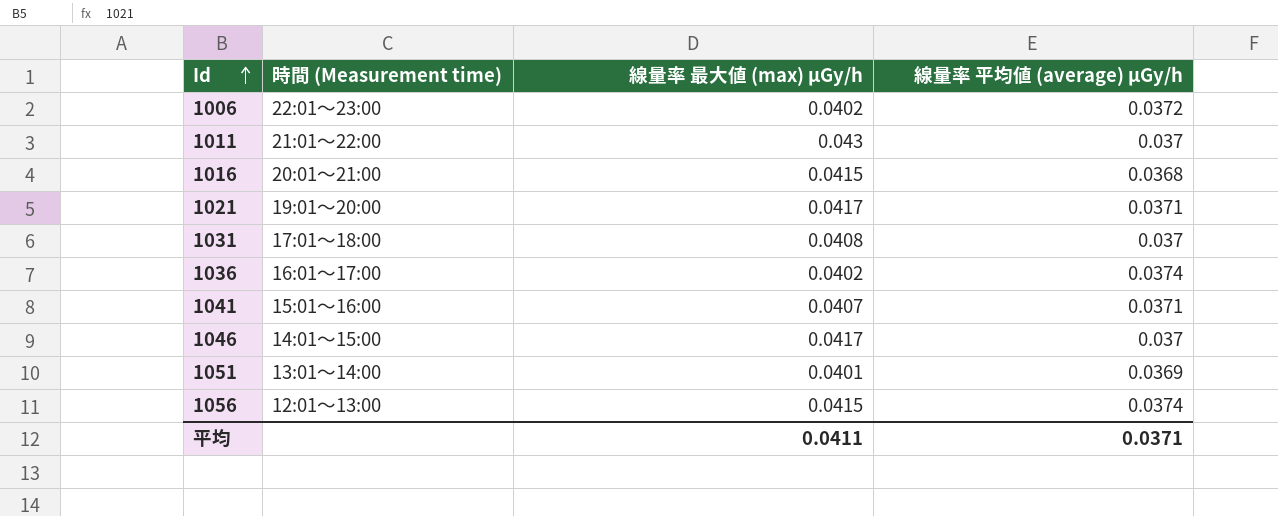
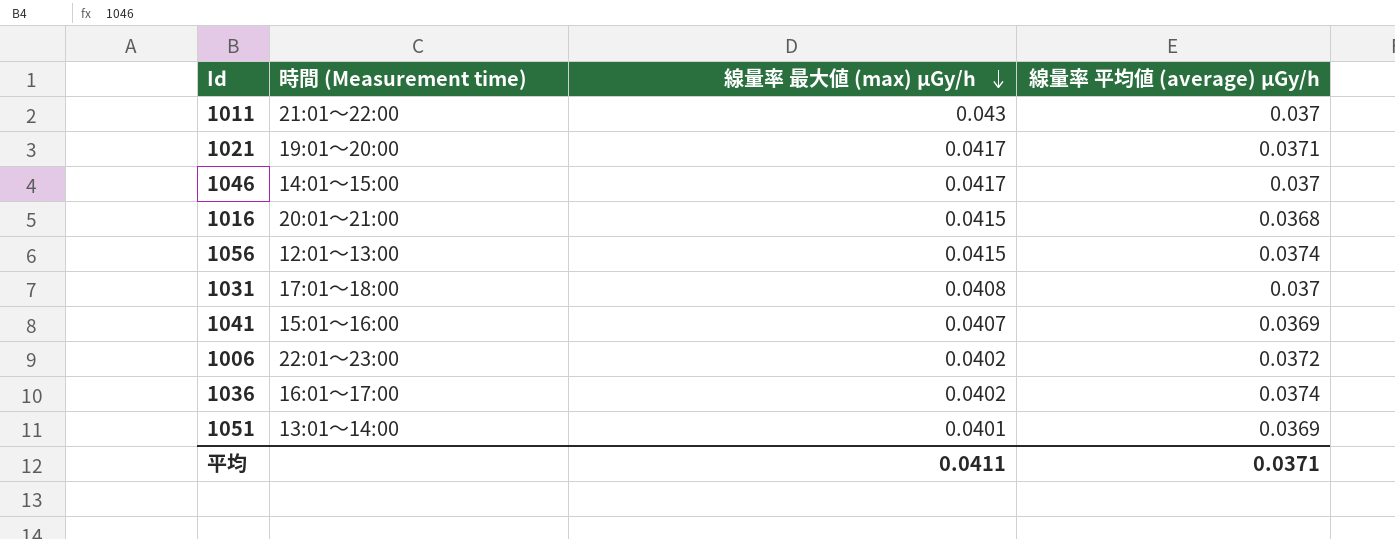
row order: Id ascending -> 線量率 最大値 (max) μGy/h descending
1041 | 線量率 平均値 (average) μGy/h: 0.0371 -> 0.0369

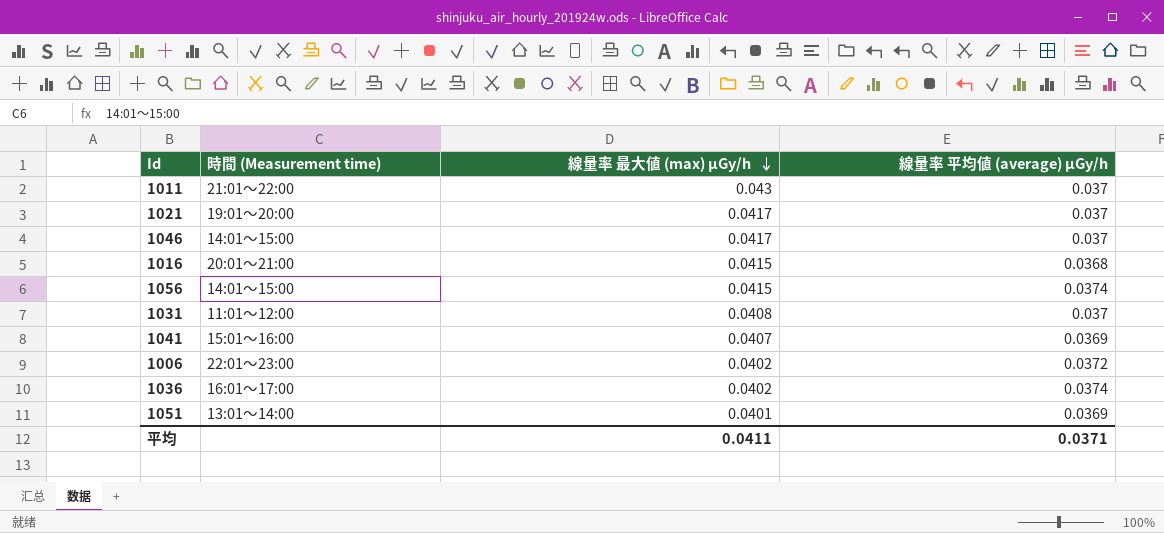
1021 | 線量率 平均値 (average) μGy/h: 0.0371 -> 0.037
1056 | 時間 (Measurement time): 12:01～13:00 -> 14:01～15:00
1031 | 時間 (Measurement time): 17:01～18:00 -> 11:01～12:00

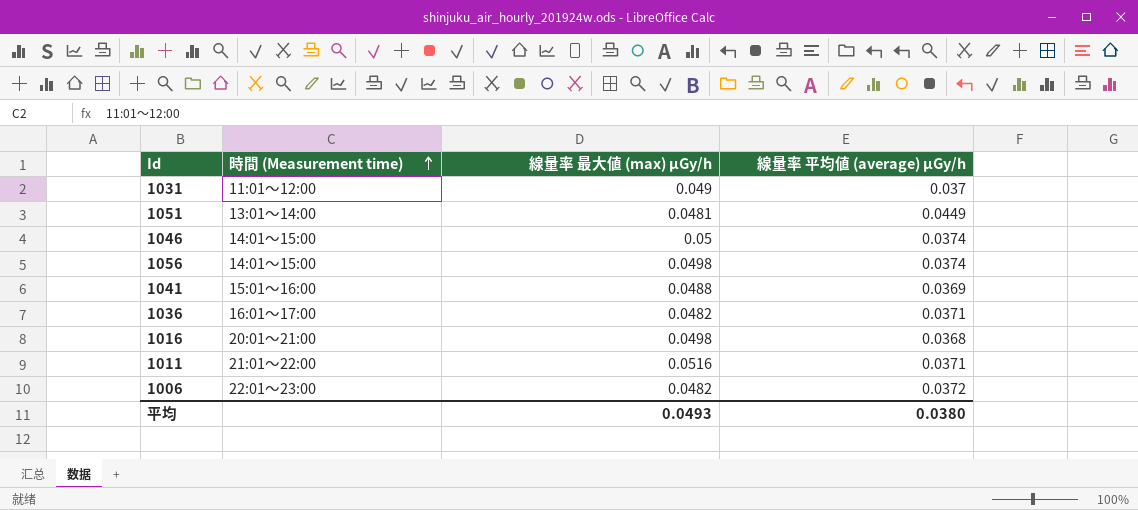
row order: 線量率 最大値 (max) μGy/h descending -> 時間 (Measurement time) ascending
row 1021: 19:01～20:00 | 0.0417 | 0.037 -> none
1031 | 線量率 最大値 (max) μGy/h: 0.0408 -> 0.049
1051 | 線量率 最大値 (max) μGy/h: 0.0401 -> 0.0481
1051 | 線量率 平均値 (average) μGy/h: 0.0369 -> 0.0449
1046 | 線量率 最大値 (max) μGy/h: 0.0417 -> 0.05
1046 | 線量率 平均値 (average) μGy/h: 0.037 -> 0.0374
1056 | 線量率 最大値 (max) μGy/h: 0.0415 -> 0.0498
1041 | 線量率 最大値 (max) μGy/h: 0.0407 -> 0.0488
1036 | 線量率 最大値 (max) μGy/h: 0.0402 -> 0.0482
1036 | 線量率 平均値 (average) μGy/h: 0.0374 -> 0.0371
1016 | 線量率 最大値 (max) μGy/h: 0.0415 -> 0.0498
1011 | 線量率 最大値 (max) μGy/h: 0.043 -> 0.0516
1011 | 線量率 平均値 (average) μGy/h: 0.037 -> 0.0371
1006 | 線量率 最大値 (max) μGy/h: 0.0402 -> 0.0482
平均 | 線量率 最大値 (max) μGy/h: 0.0411 -> 0.0493
平均 | 線量率 平均値 (average) μGy/h: 0.0371 -> 0.0380

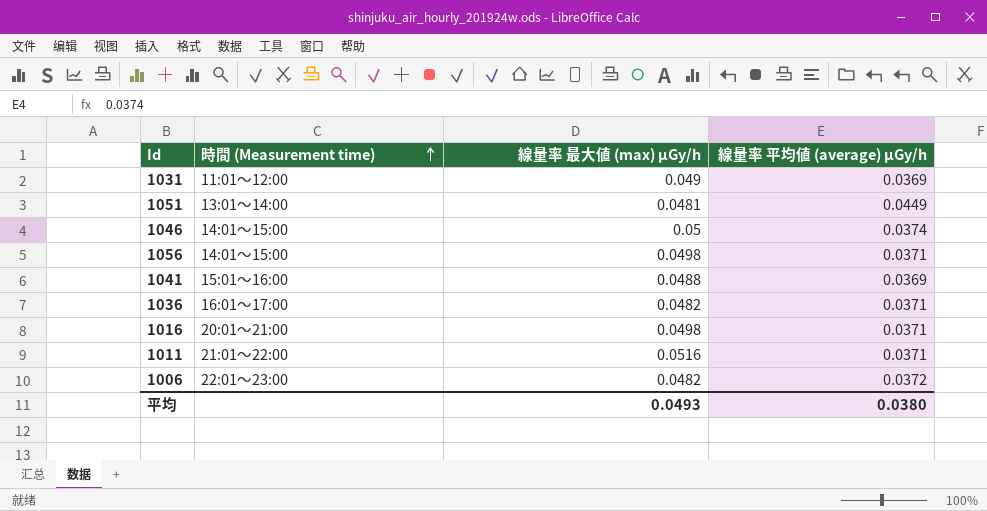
1031 | 線量率 平均値 (average) μGy/h: 0.037 -> 0.0369
1056 | 線量率 平均値 (average) μGy/h: 0.0374 -> 0.0371
1016 | 線量率 平均値 (average) μGy/h: 0.0368 -> 0.0371

